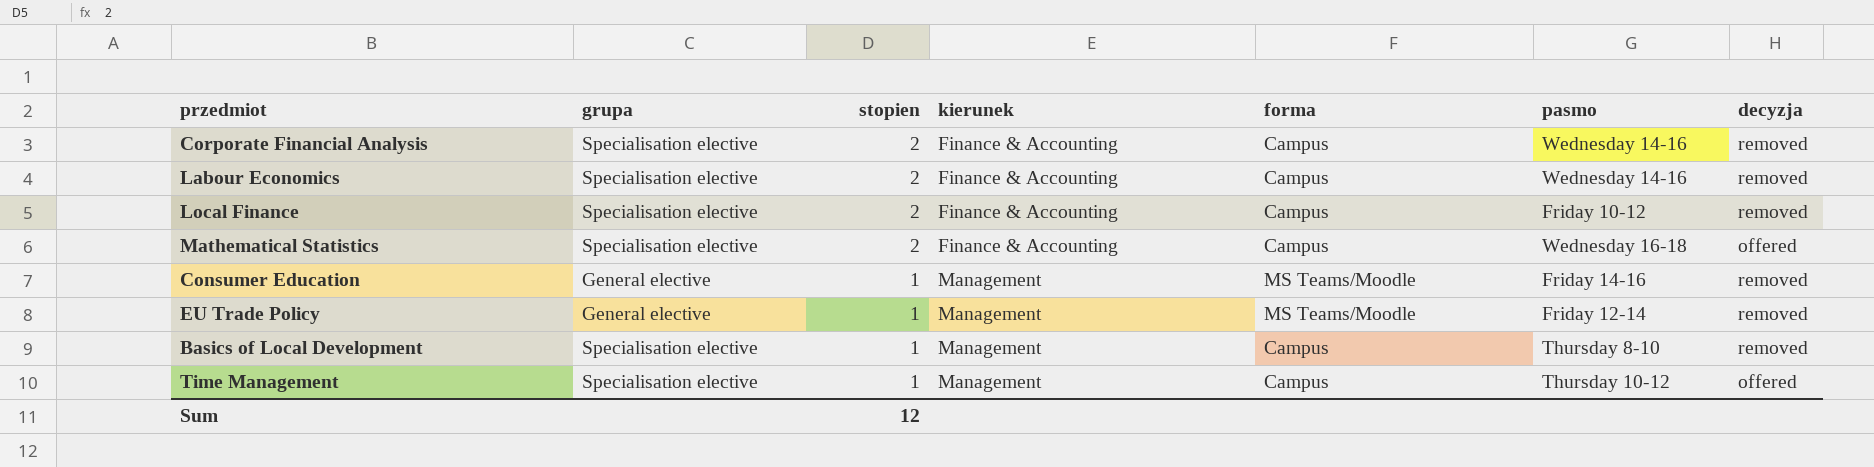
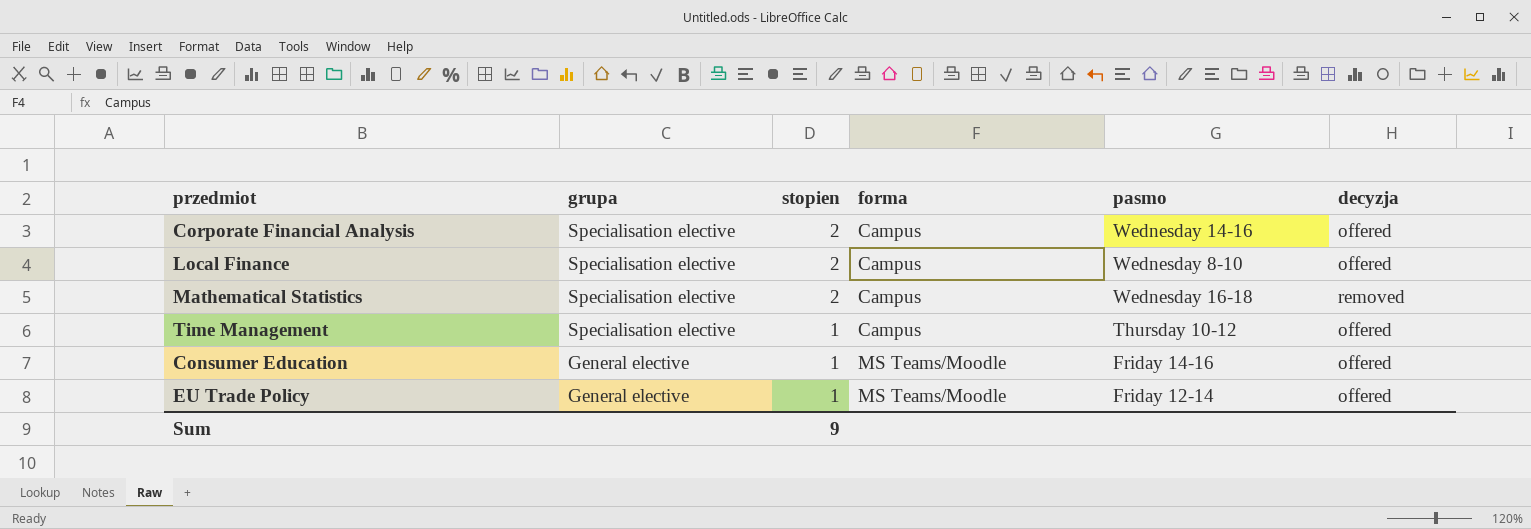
row order: stopien descending -> grupa descending
column kierunek | position: 4 -> none
row Labour Economics: Specialisation elective | 2 | Finance & Accounting | Campus | Wednesday 14-16 | removed -> none
row Basics of Local Development: Specialisation elective | 1 | Management | Campus | Thursday 8-10 | removed -> none
Corporate Financial Analysis | decyzja: removed -> offered
Local Finance | pasmo: Friday 10-12 -> Wednesday 8-10
Local Finance | decyzja: removed -> offered
Mathematical Statistics | decyzja: offered -> removed
Consumer Education | decyzja: removed -> offered
EU Trade Policy | decyzja: removed -> offered
Sum | stopien: 12 -> 9

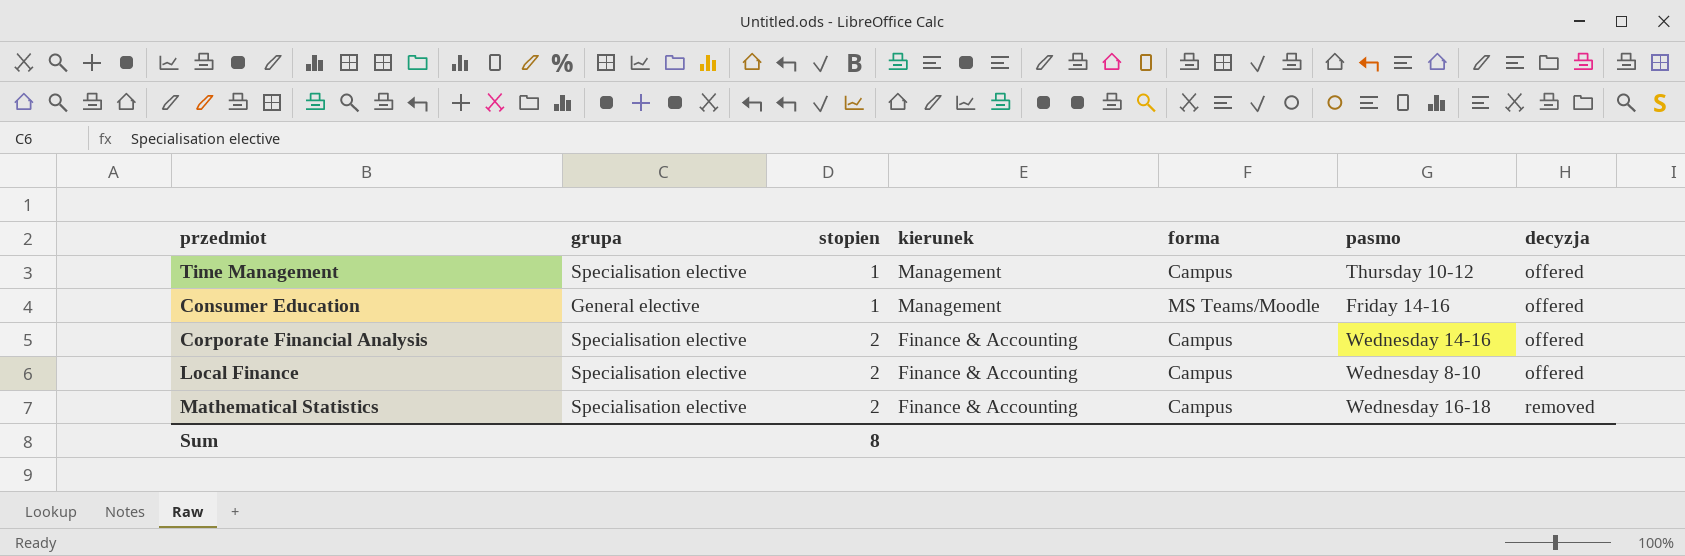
row order: grupa descending -> stopien ascending
column kierunek | position: none -> 4
row EU Trade Policy: General elective | 1 | MS Teams/Moodle | Friday 12-14 | offered -> none
Sum | stopien: 9 -> 8

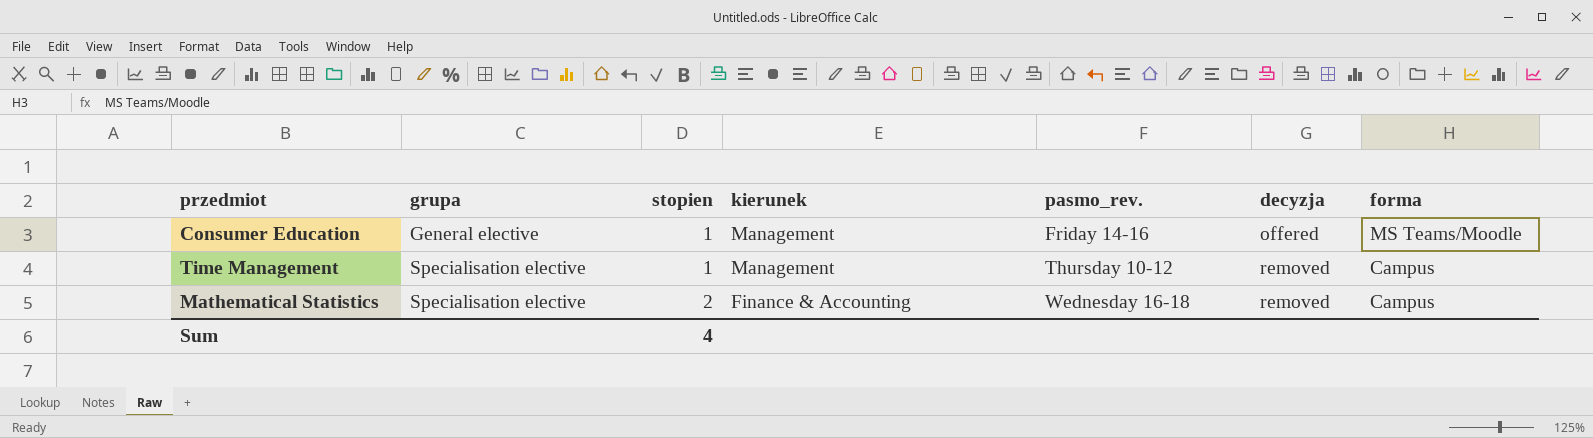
row order: stopien ascending -> grupa ascending
column name: pasmo -> pasmo_rev.
column forma | position: 5 -> 7
row Corporate Financial Analysis: Specialisation elective | 2 | Finance & Accounting | Campus | Wednesday 14-16 | offered -> none
row Local Finance: Specialisation elective | 2 | Finance & Accounting | Campus | Wednesday 8-10 | offered -> none
Time Management | decyzja: offered -> removed
Sum | stopien: 8 -> 4

